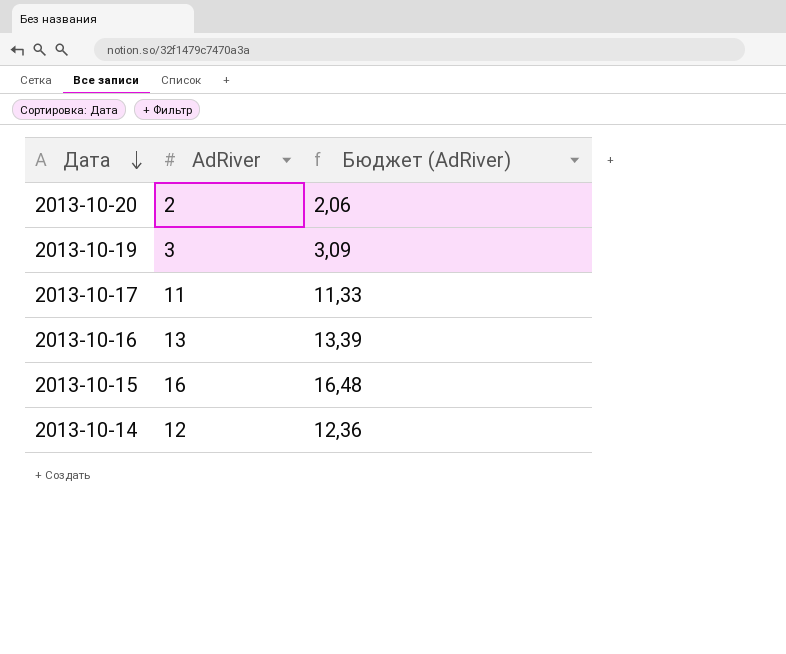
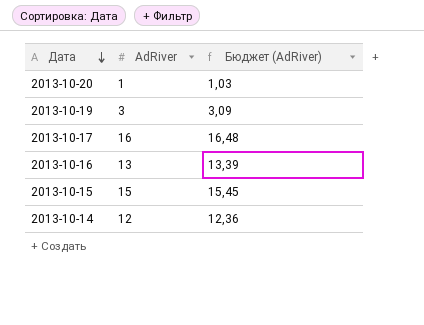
2013-10-20 | AdRiver: 2 -> 1
2013-10-20 | Бюджет (AdRiver): 2,06 -> 1,03
2013-10-17 | AdRiver: 11 -> 16
2013-10-17 | Бюджет (AdRiver): 11,33 -> 16,48
2013-10-15 | AdRiver: 16 -> 15
2013-10-15 | Бюджет (AdRiver): 16,48 -> 15,45

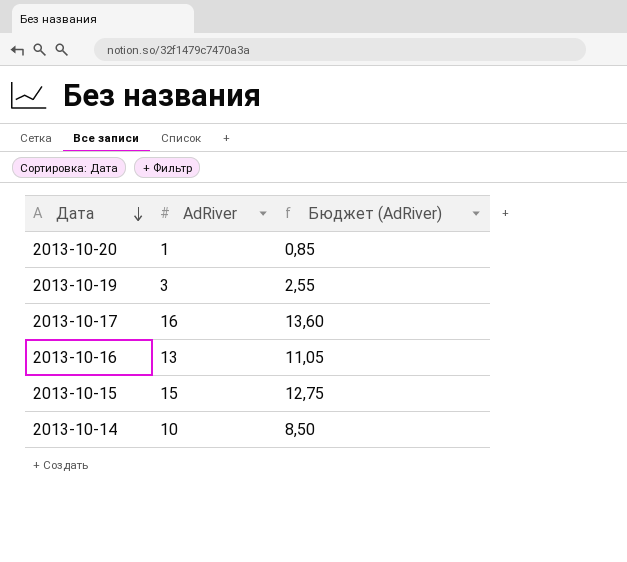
column Бюджет (AdRiver) | formula: [AdRiver] * 1,03 -> [AdRiver] * 0,85
2013-10-14 | AdRiver: 12 -> 10

